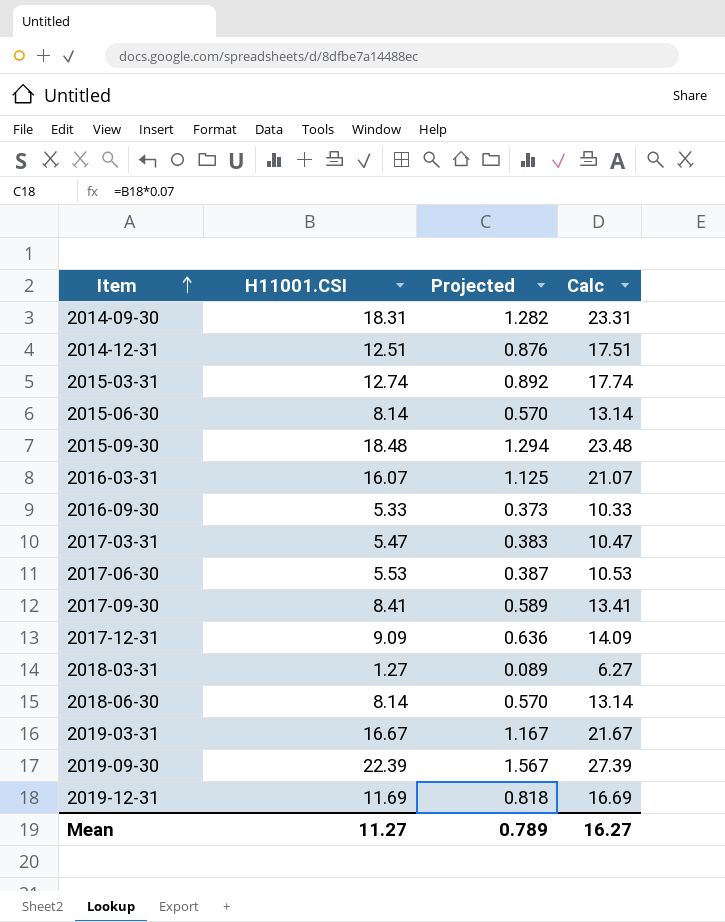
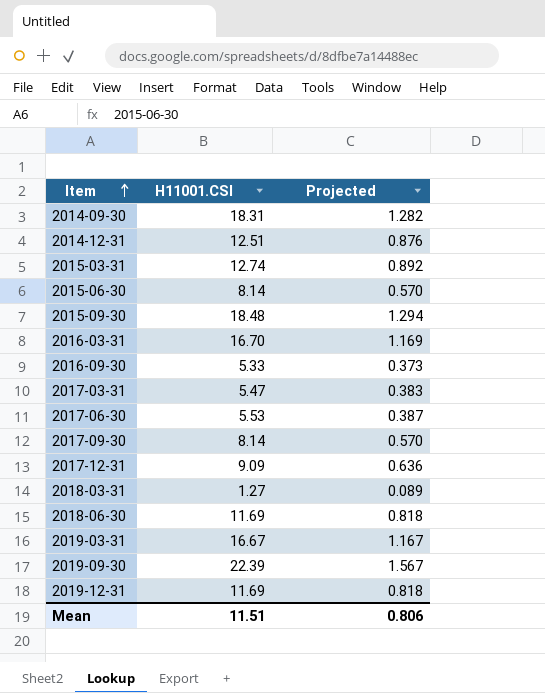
column Calc | formula: [H11001.CSI] + 5 -> none
2016-03-31 | H11001.CSI: 16.07 -> 16.70
2016-03-31 | Projected: 1.125 -> 1.169
2017-09-30 | H11001.CSI: 8.41 -> 8.14
2017-09-30 | Projected: 0.589 -> 0.570
2018-06-30 | H11001.CSI: 8.14 -> 11.69
2018-06-30 | Projected: 0.570 -> 0.818
Mean | H11001.CSI: 11.27 -> 11.51
Mean | Projected: 0.789 -> 0.806

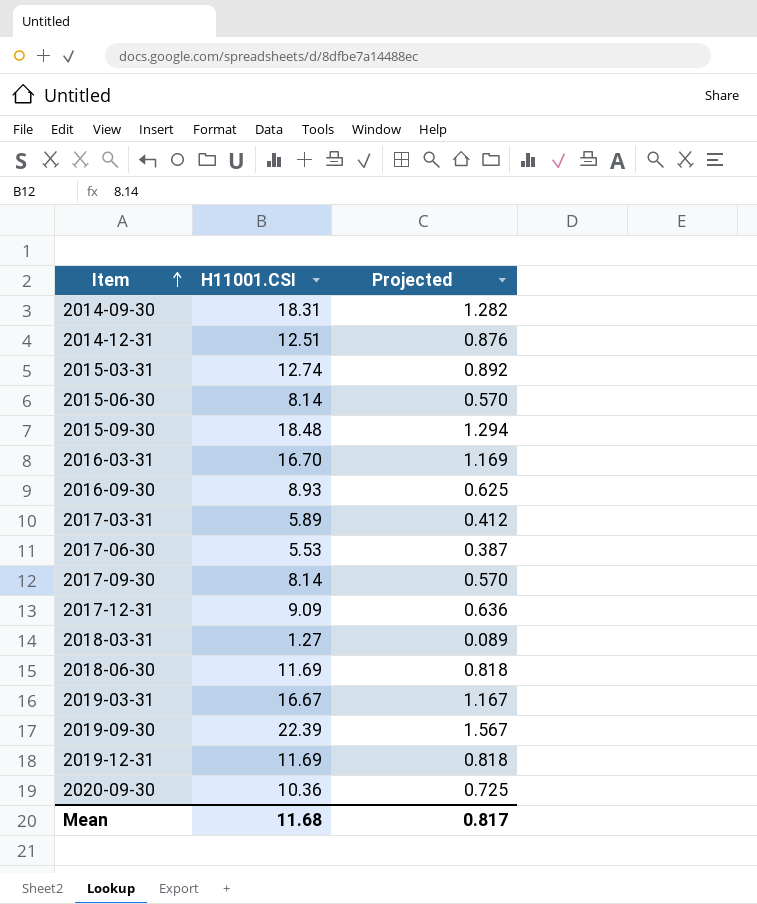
2016-09-30 | H11001.CSI: 5.33 -> 8.93
2016-09-30 | Projected: 0.373 -> 0.625
2017-03-31 | H11001.CSI: 5.47 -> 5.89
2017-03-31 | Projected: 0.383 -> 0.412
row 2020-09-30: none -> 10.36 | 0.725
Mean | H11001.CSI: 11.51 -> 11.68
Mean | Projected: 0.806 -> 0.817

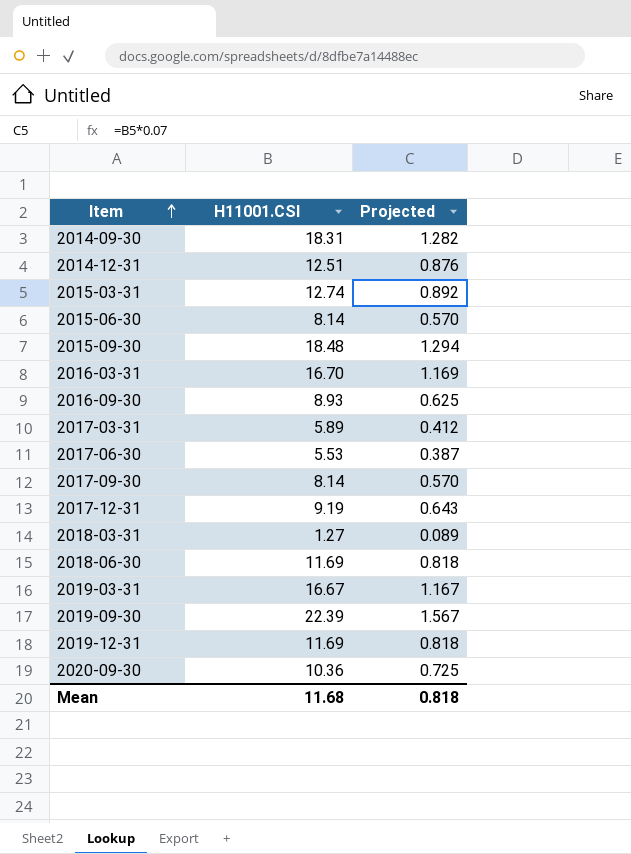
2017-12-31 | H11001.CSI: 9.09 -> 9.19
2017-12-31 | Projected: 0.636 -> 0.643
Mean | Projected: 0.817 -> 0.818

